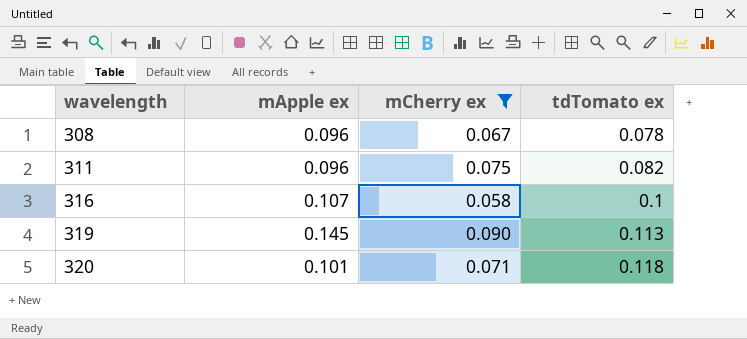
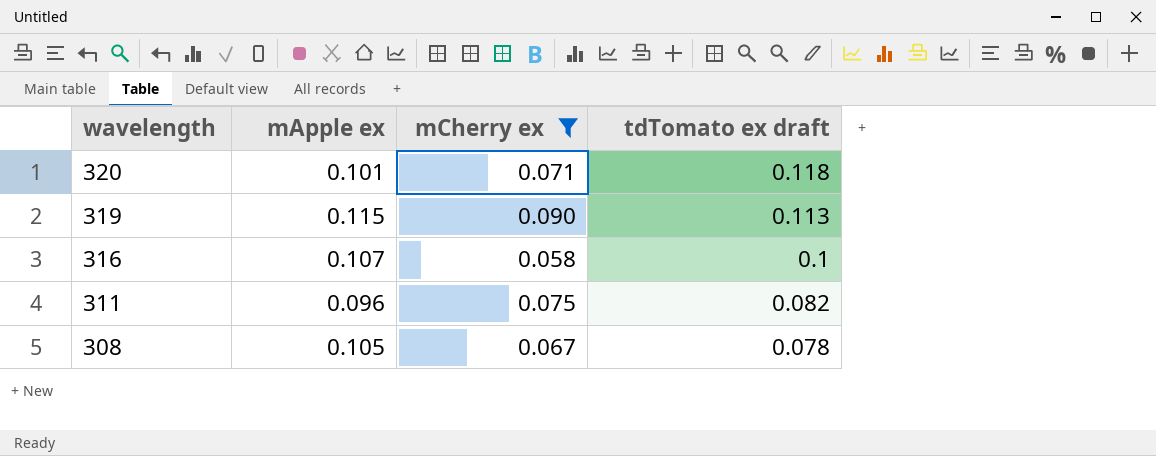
row order: wavelength ascending -> wavelength descending
column name: tdTomato ex -> tdTomato ex draft
319 | mApple ex: 0.145 -> 0.115
308 | mApple ex: 0.096 -> 0.105

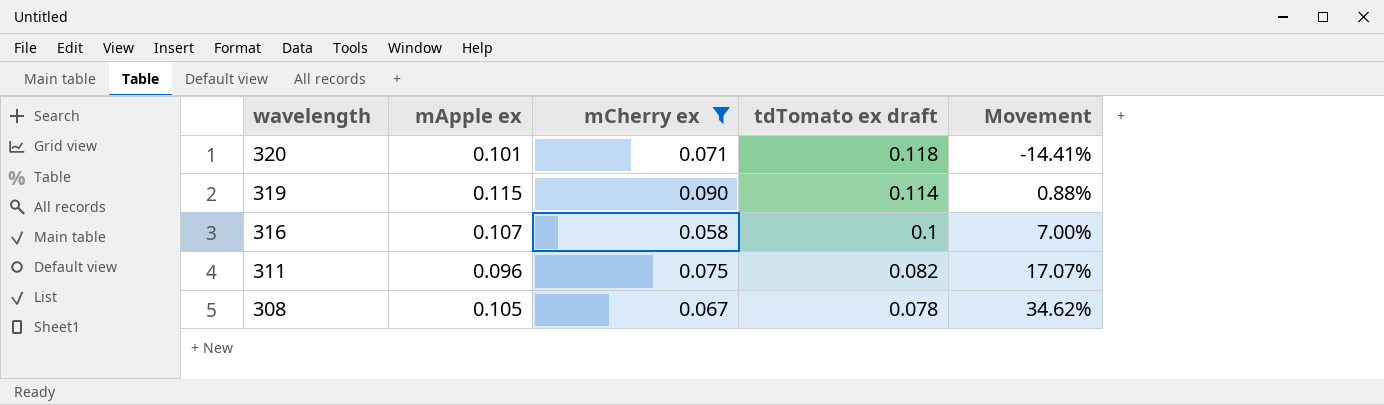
column Movement | formula: none -> ([mApple ex] - [tdTomato ex draft]) / [tdTomato ex draft]
319 | tdTomato ex draft: 0.113 -> 0.114

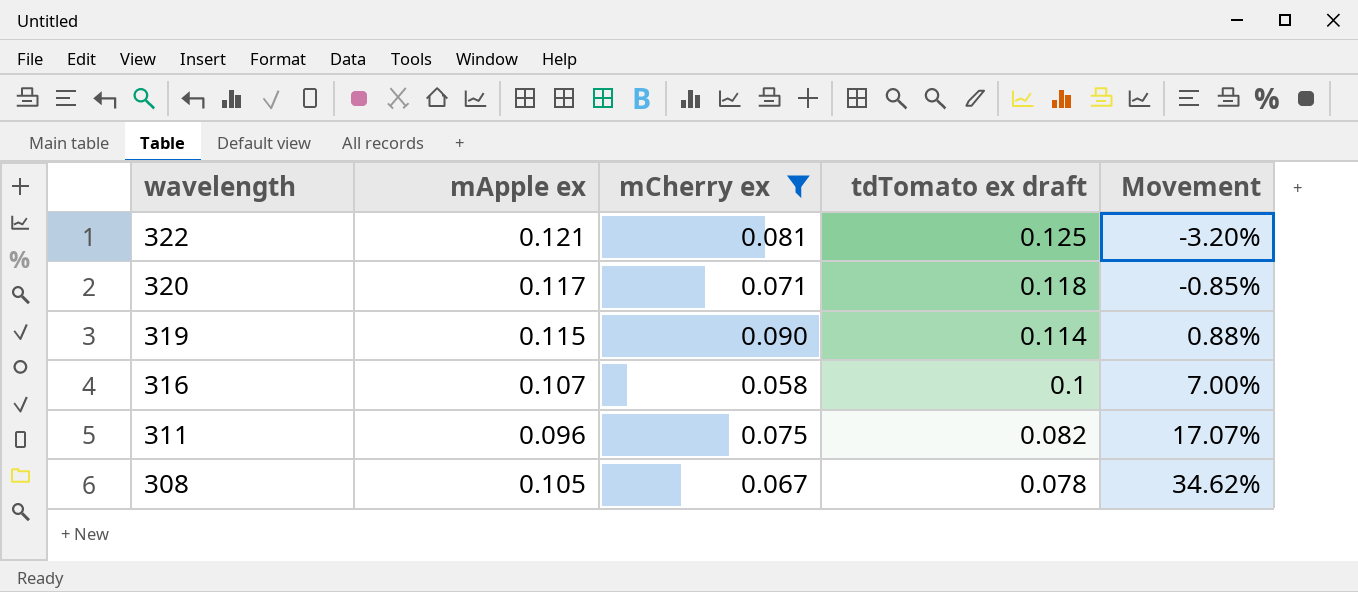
row 322: none -> 0.121 | 0.081 | 0.125 | -3.20%
320 | mApple ex: 0.101 -> 0.117
320 | Movement: -14.41% -> -0.85%

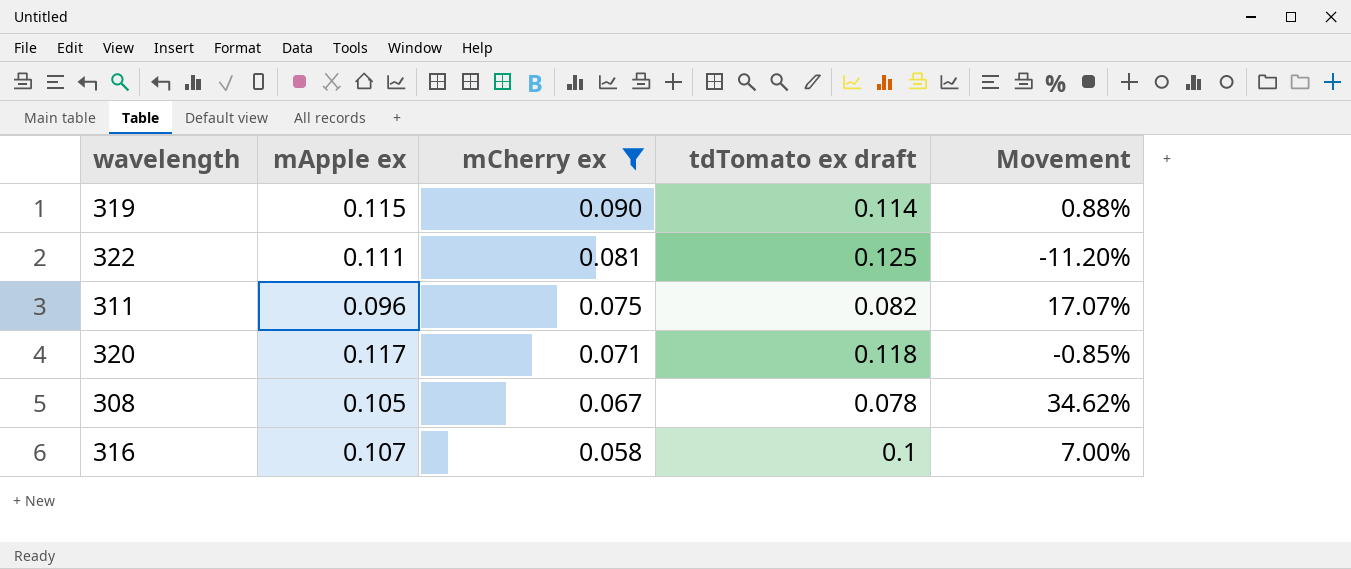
row order: wavelength descending -> mCherry ex descending
322 | mApple ex: 0.121 -> 0.111
322 | Movement: -3.20% -> -11.20%

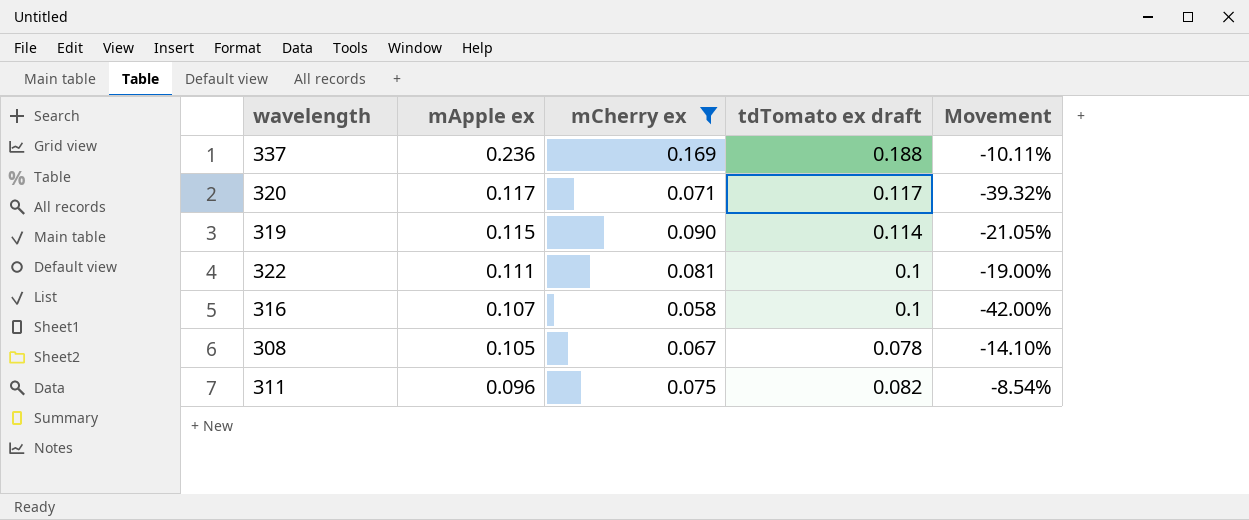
row order: mCherry ex descending -> mApple ex descending
column Movement | formula: ([mApple ex] - [tdTomato ex draft]) / [tdTomato ex draft] -> ([mCherry ex] - [tdTomato ex draft]) / [tdTomato ex draft]
row 337: none -> 0.236 | 0.169 | 0.188 | -10.11%
320 | tdTomato ex draft: 0.118 -> 0.117
322 | tdTomato ex draft: 0.125 -> 0.1

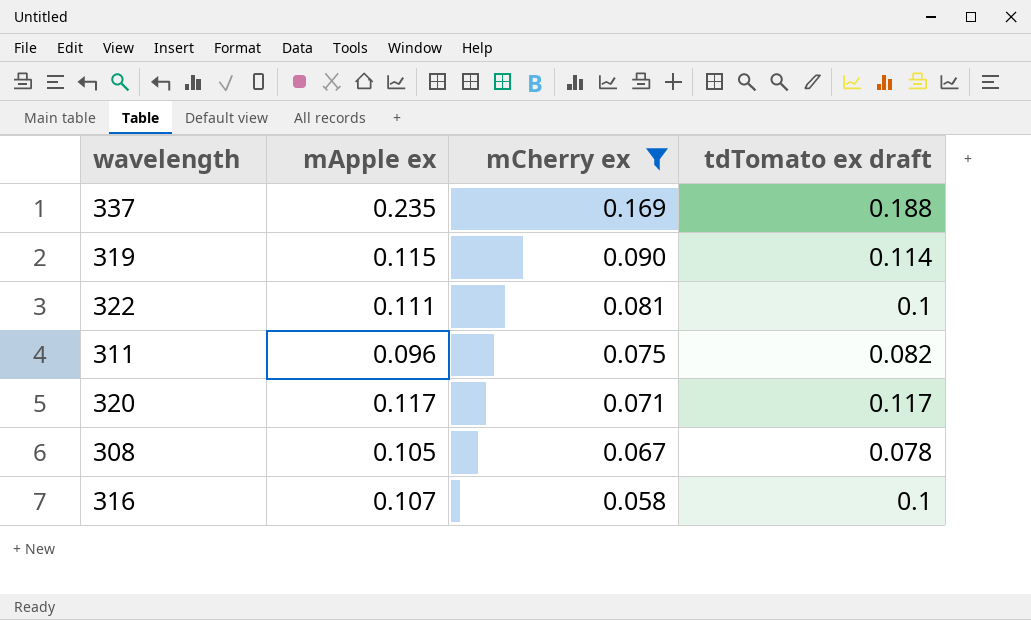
row order: mApple ex descending -> mCherry ex descending
column Movement | formula: ([mCherry ex] - [tdTomato ex draft]) / [tdTomato ex draft] -> none
337 | mApple ex: 0.236 -> 0.235

